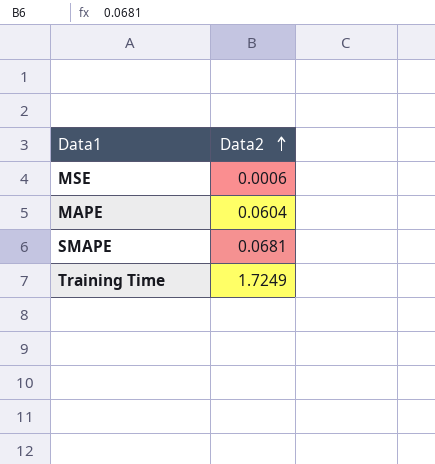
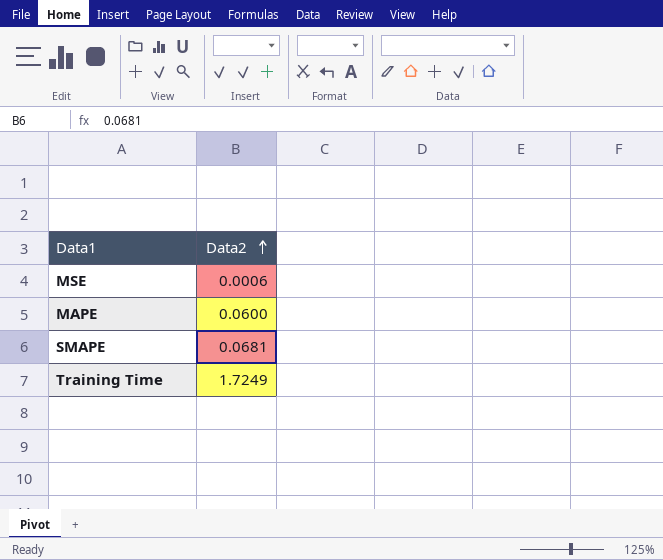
MAPE | Data2: 0.0604 -> 0.0600

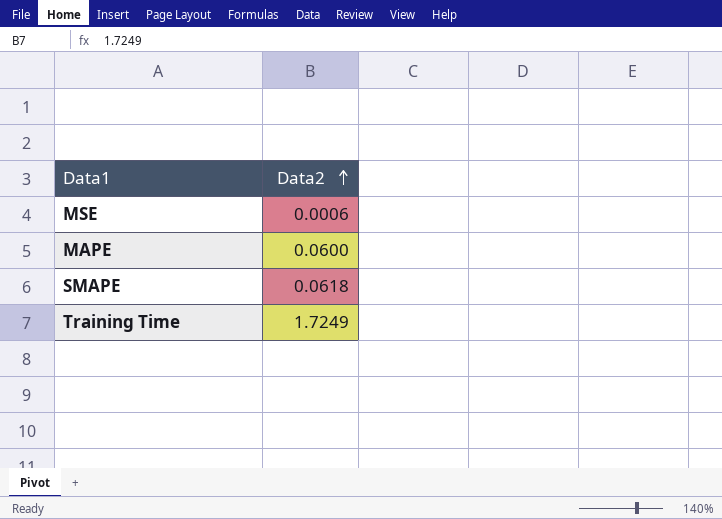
SMAPE | Data2: 0.0681 -> 0.0618

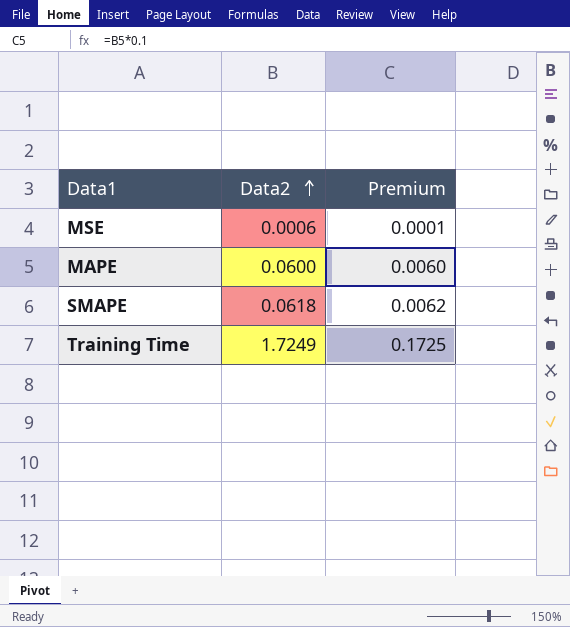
column Premium | formula: none -> [Data2] * 0.1

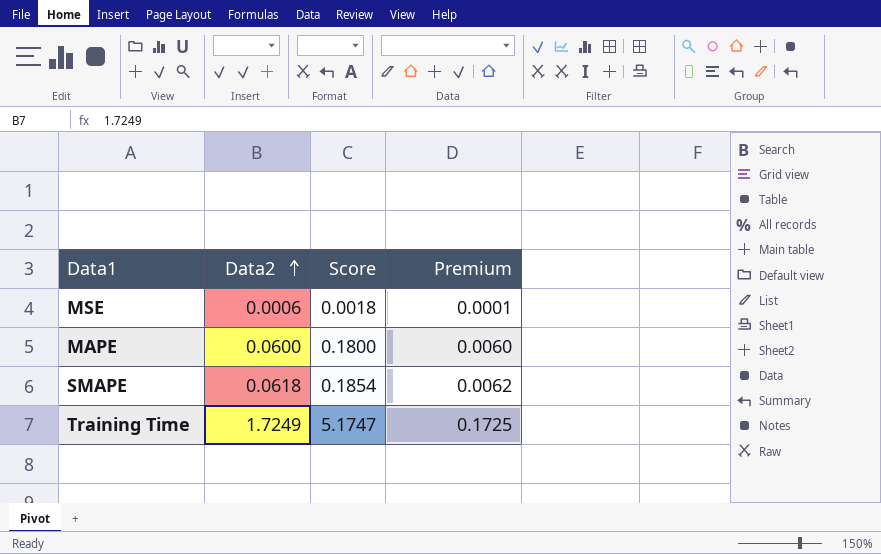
column Score | formula: none -> [Data2] * 3

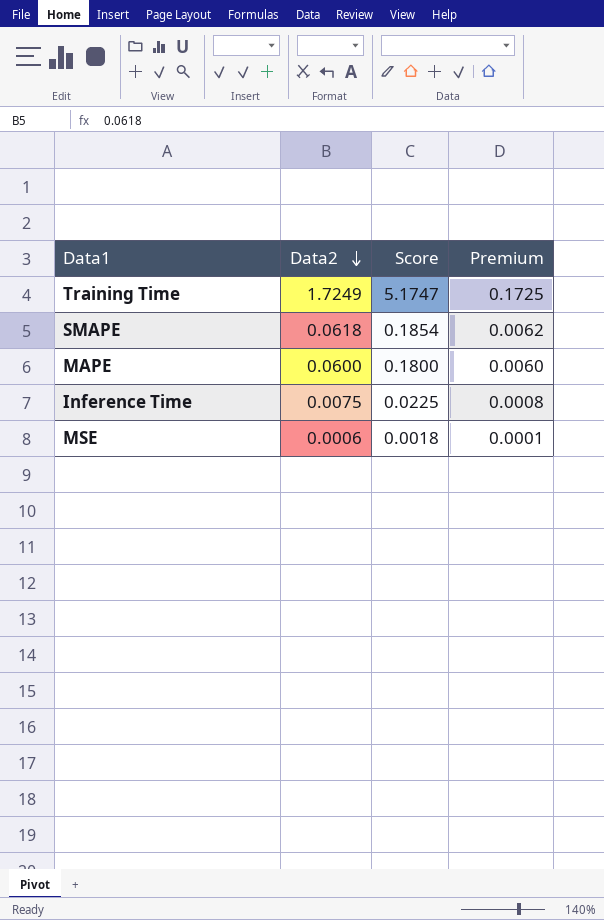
row order: Data2 ascending -> Data2 descending
row Inference Time: none -> 0.0075 | 0.0225 | 0.0008

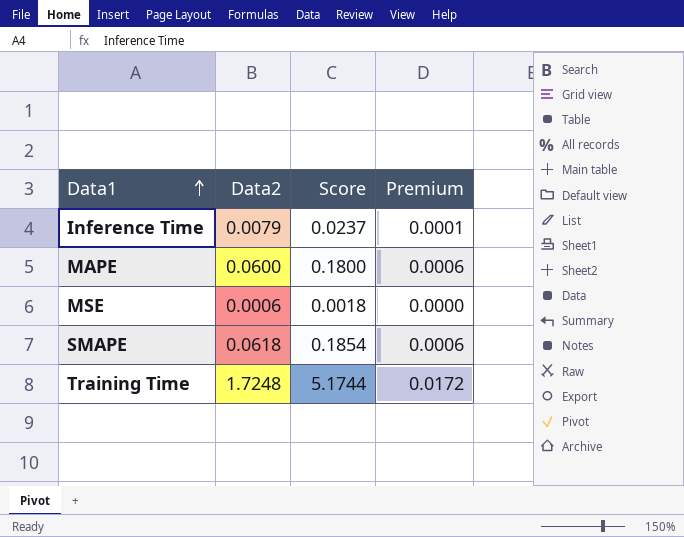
row order: Data2 descending -> Data1 ascending
column Premium | formula: [Data2] * 0.1 -> [Data2] * 0.01
Inference Time | Data2: 0.0075 -> 0.0079
Inference Time | Score: 0.0225 -> 0.0237
Training Time | Data2: 1.7249 -> 1.7248
Training Time | Score: 5.1747 -> 5.1744

